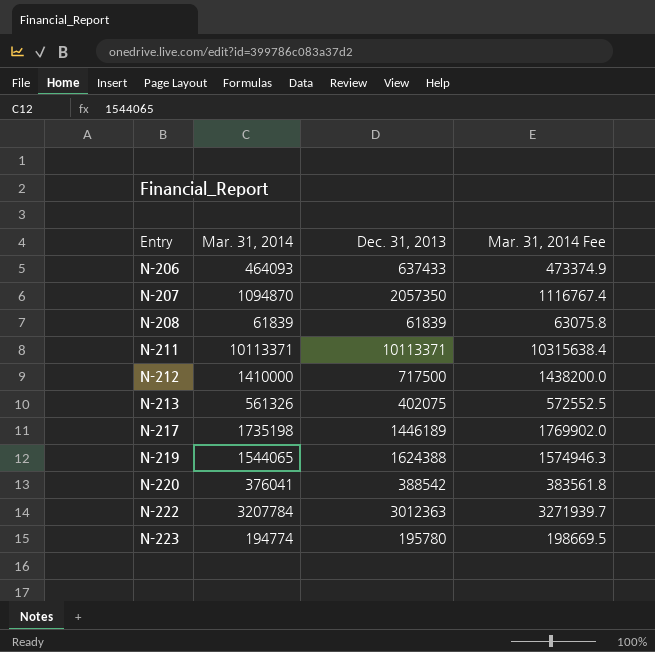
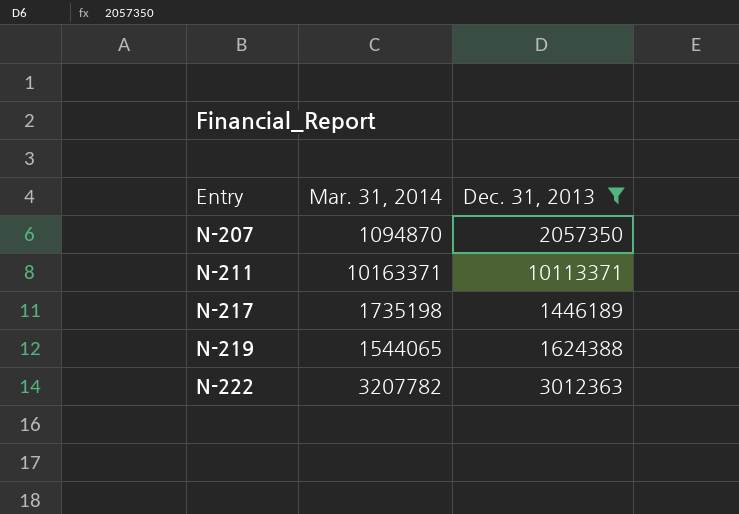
filter: none -> Dec. 31, 2013 >= 1446189
column Mar. 31, 2014 Fee | formula: [Mar. 31, 2014] * 1.02 -> none
N-211 | Mar. 31, 2014: 10113371 -> 10163371
N-222 | Mar. 31, 2014: 3207784 -> 3207782

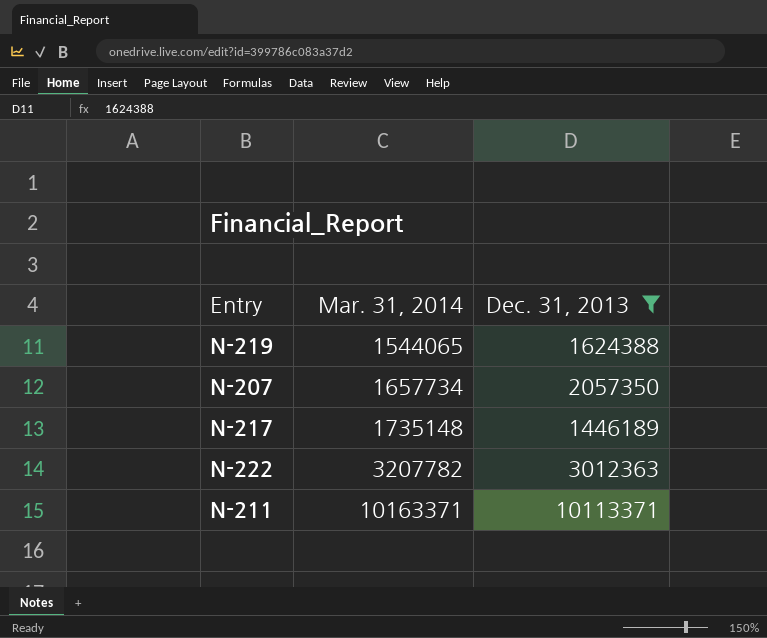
row order: Entry ascending -> Mar. 31, 2014 ascending
N-207 | Mar. 31, 2014: 1094870 -> 1657734
N-217 | Mar. 31, 2014: 1735198 -> 1735148

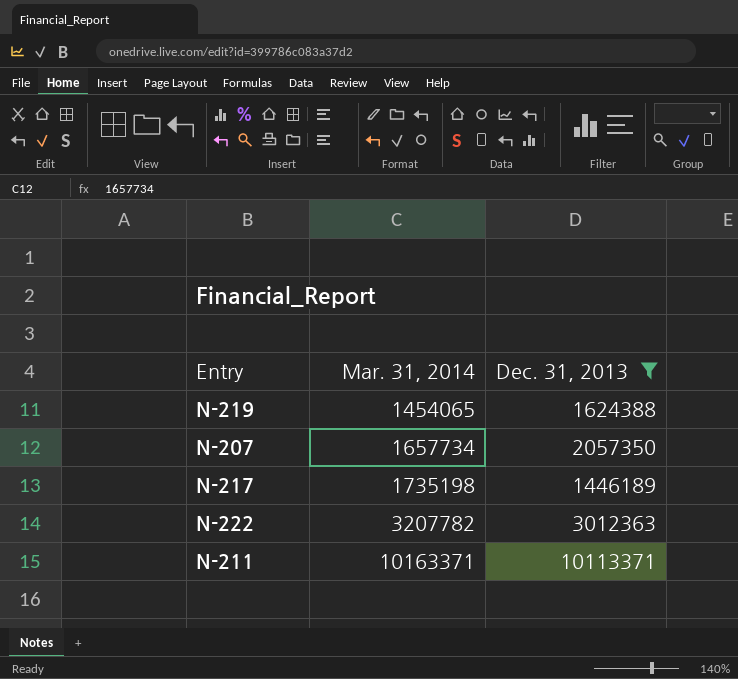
N-219 | Mar. 31, 2014: 1544065 -> 1454065
N-217 | Mar. 31, 2014: 1735148 -> 1735198

